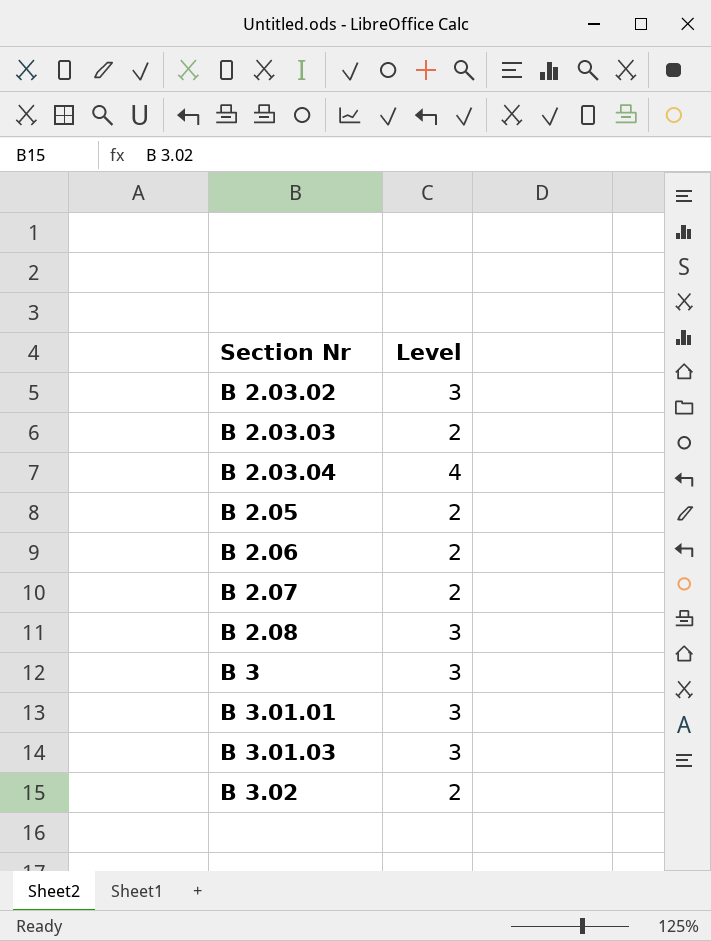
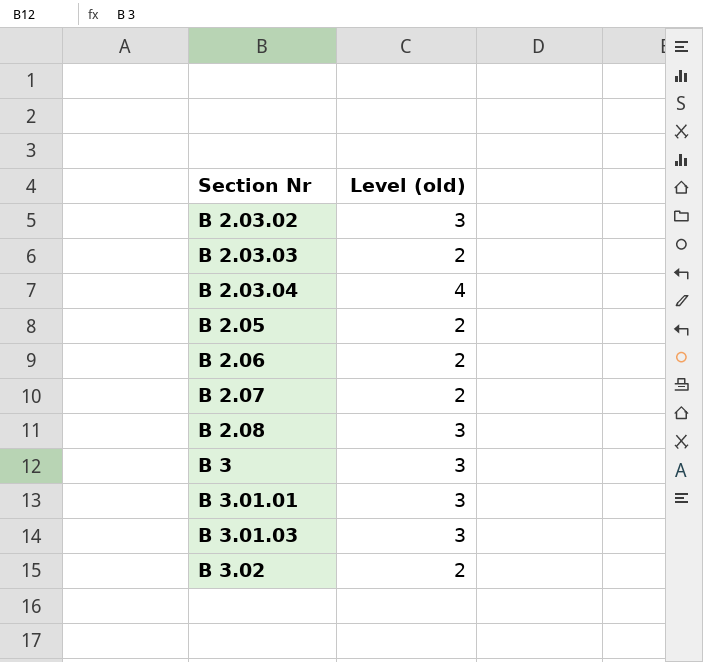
column name: Level -> Level (old)

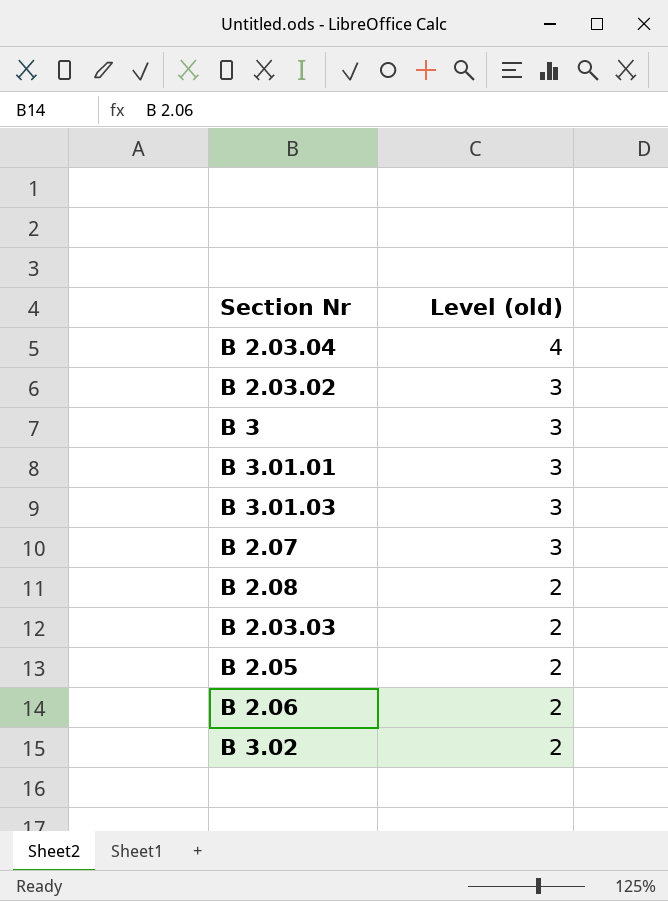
row order: Section Nr ascending -> Level (old) descending
B 2.07 | Level (old): 2 -> 3
B 2.08 | Level (old): 3 -> 2

